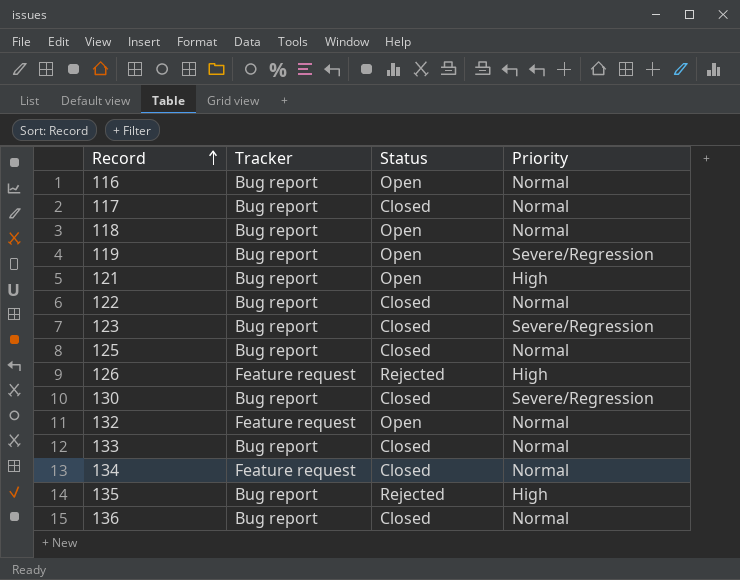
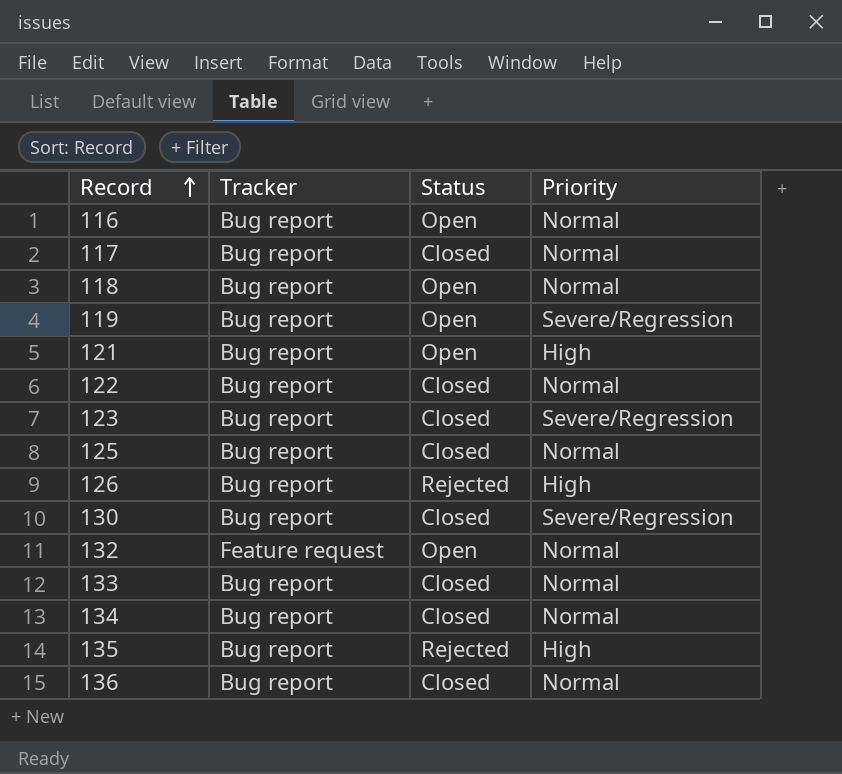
126 | Tracker: Feature request -> Bug report
134 | Tracker: Feature request -> Bug report

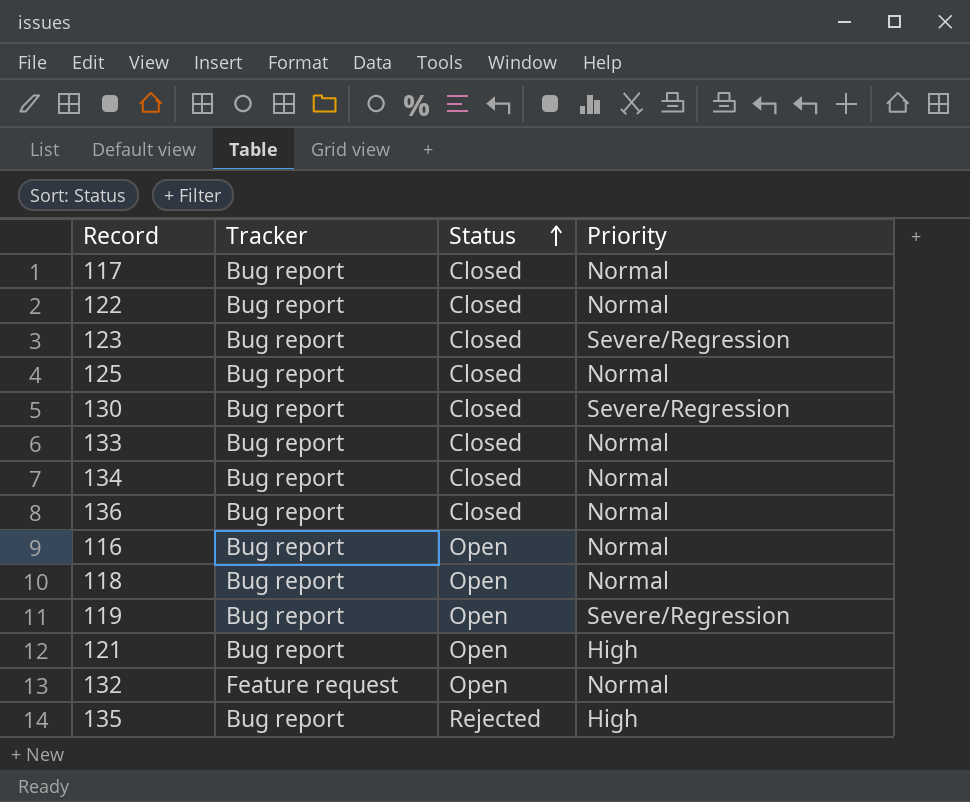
row order: Record ascending -> Status ascending
row 126: Bug report | Rejected | High -> none

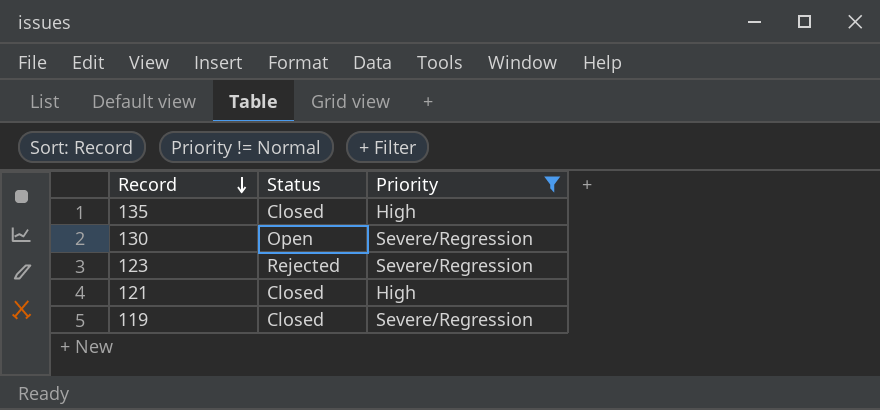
filter: none -> Priority != Normal
row order: Status ascending -> Record descending
column Tracker | position: 2 -> none
135 | Status: Rejected -> Closed
130 | Status: Closed -> Open
123 | Status: Closed -> Rejected
121 | Status: Open -> Closed
119 | Status: Open -> Closed

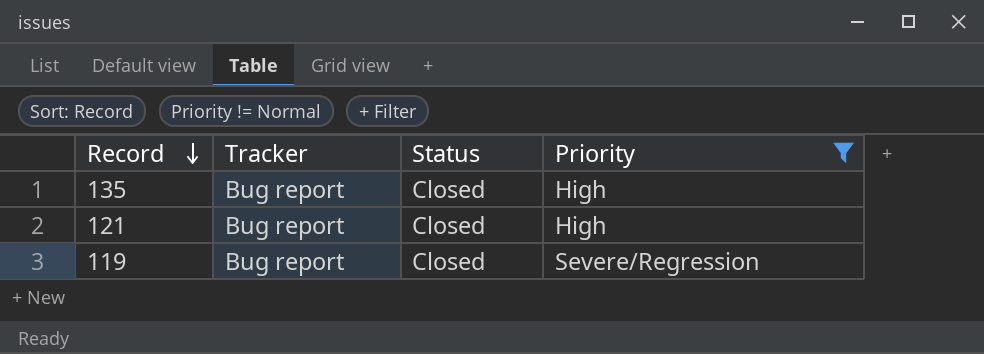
column Tracker | position: none -> 2
row 130: Open | Severe/Regression -> none
row 123: Rejected | Severe/Regression -> none

